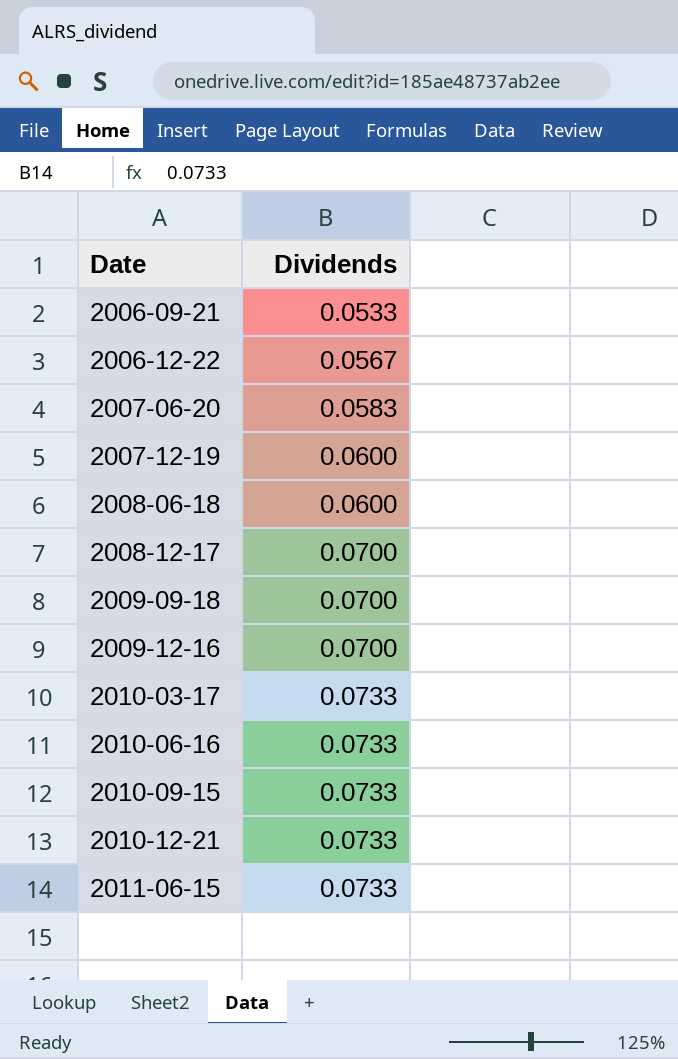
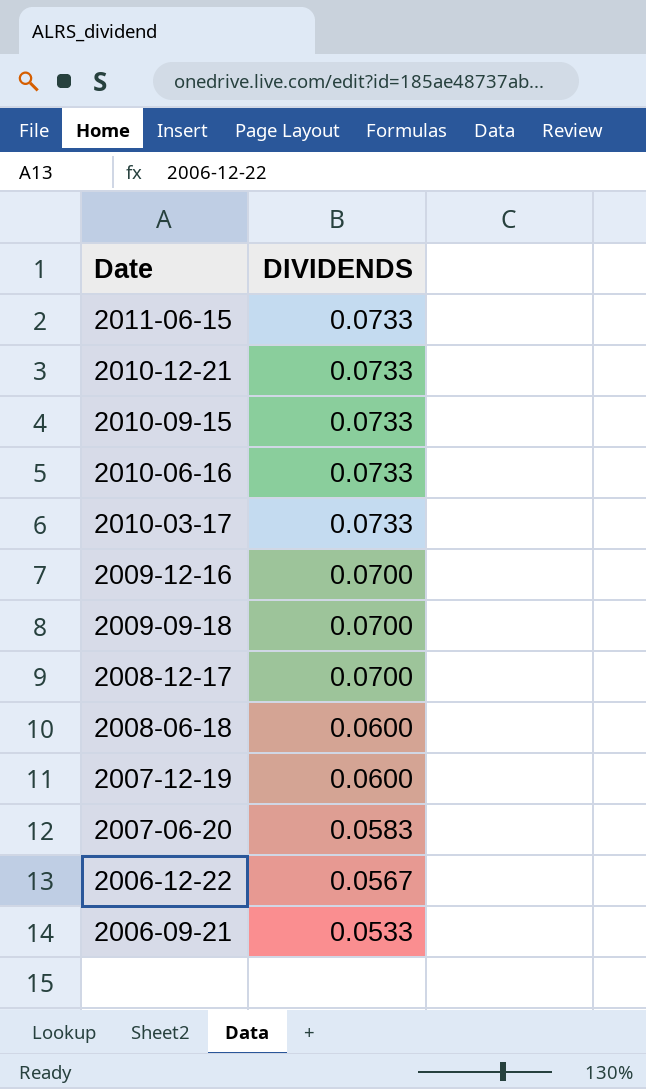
row order: Date ascending -> Date descending
column name: Dividends -> DIVIDENDS

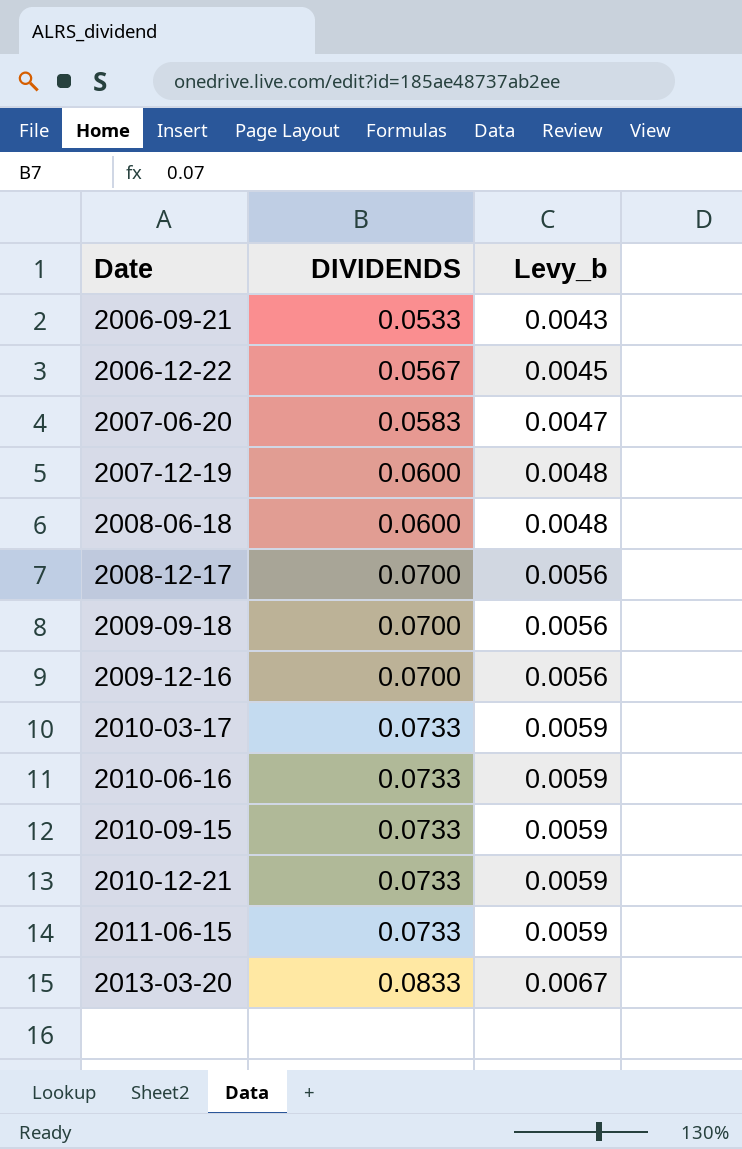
row order: Date descending -> Date ascending
column Levy_b | formula: none -> [DIVIDENDS] * 0.08
row 2013-03-20: none -> 0.0833 | 0.0067

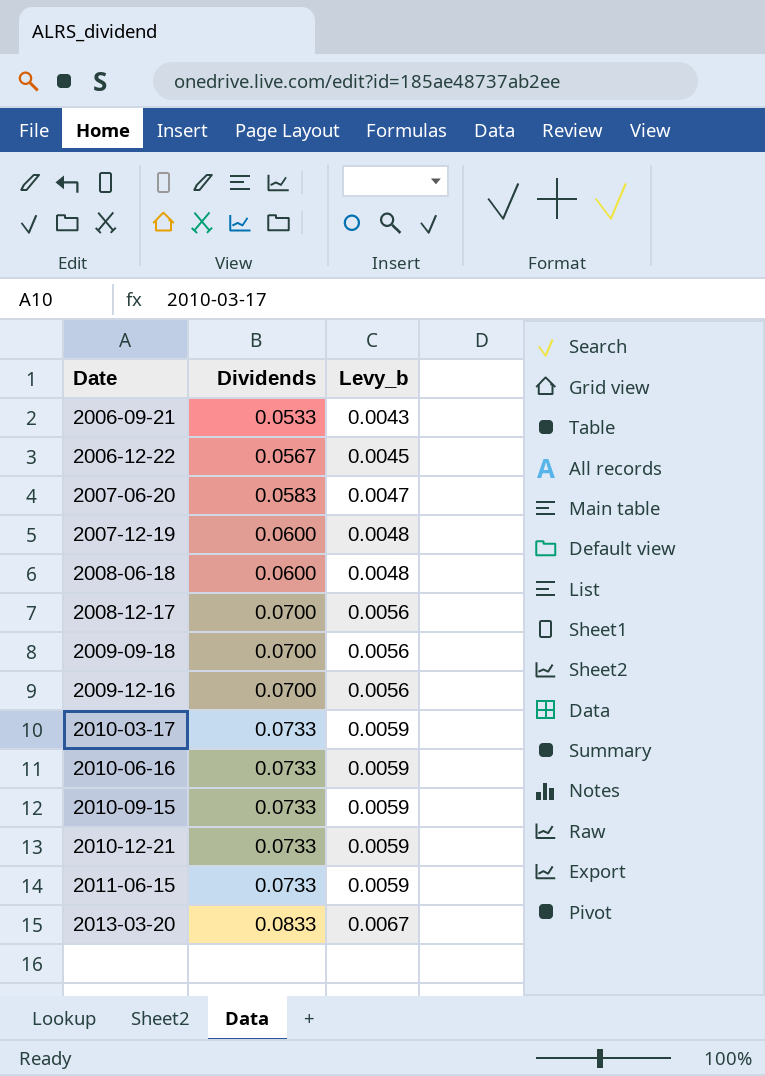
column name: DIVIDENDS -> Dividends

